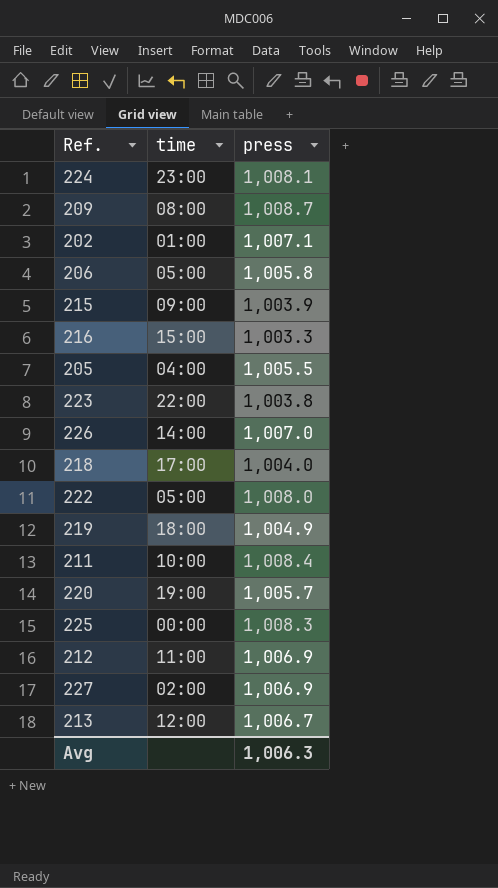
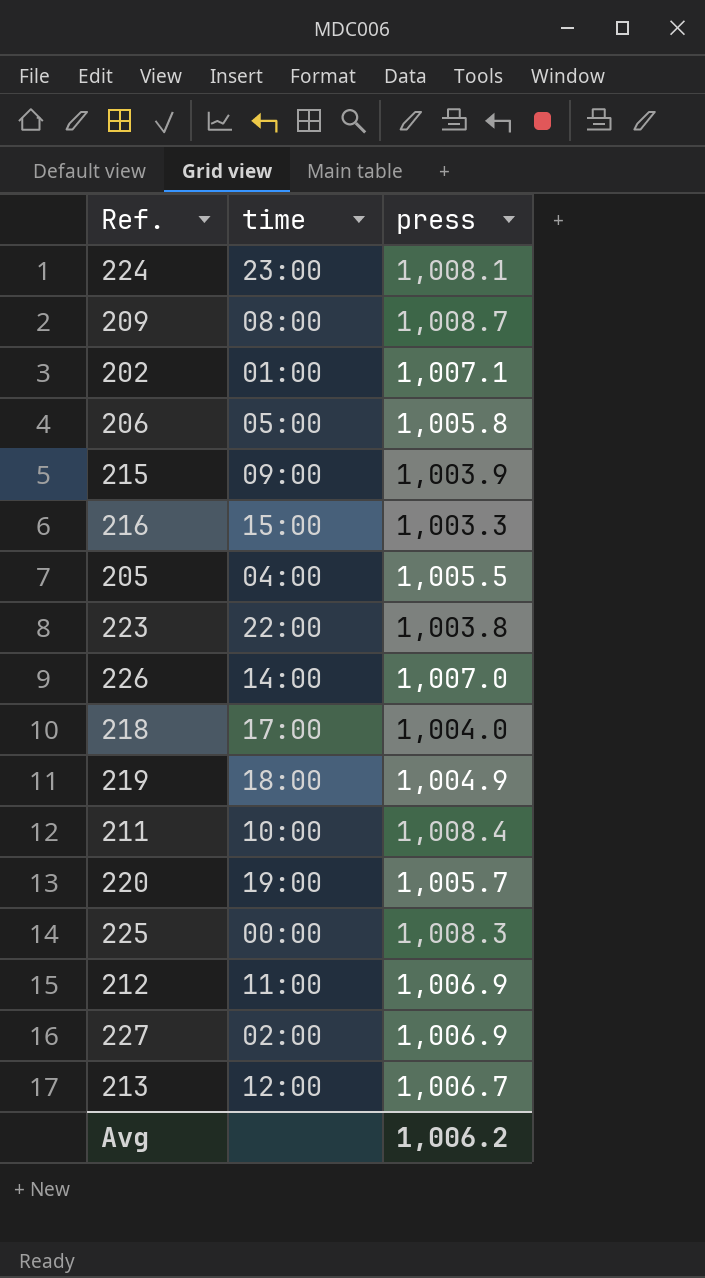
row 222: 05:00 | 1,008.0 -> none
Avg | press: 1,006.3 -> 1,006.2

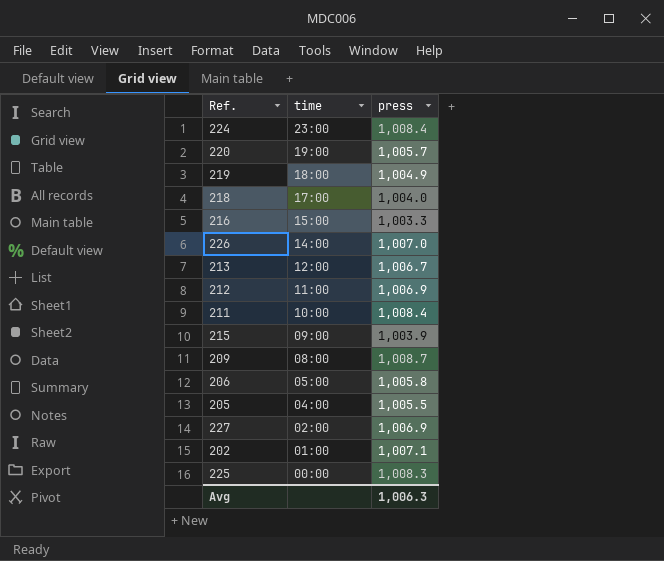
row order: none -> time descending
row 223: 22:00 | 1,003.8 -> none
224 | press: 1,008.1 -> 1,008.4
Avg | press: 1,006.2 -> 1,006.3

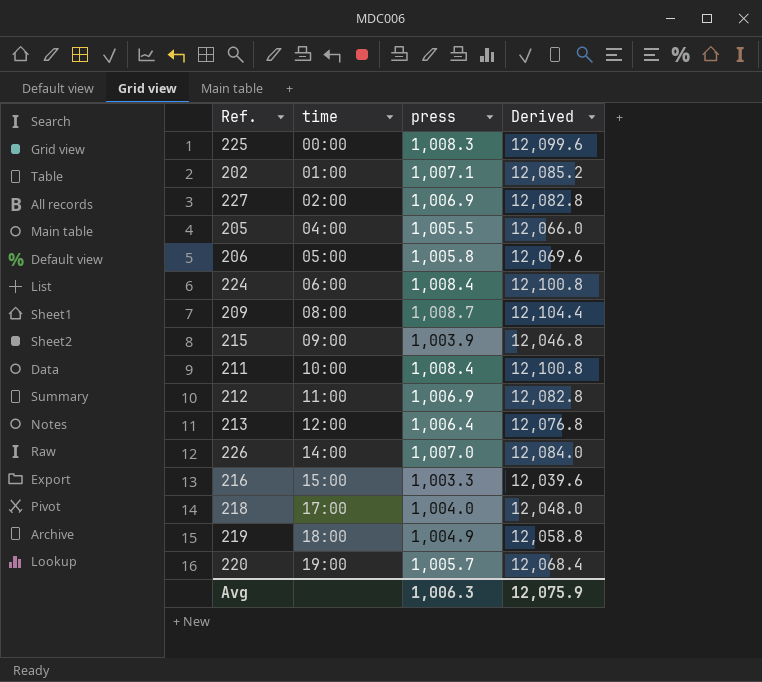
row order: time descending -> time ascending
column Derived | formula: none -> [press] * 12
224 | time: 23:00 -> 06:00
213 | press: 1,006.7 -> 1,006.4

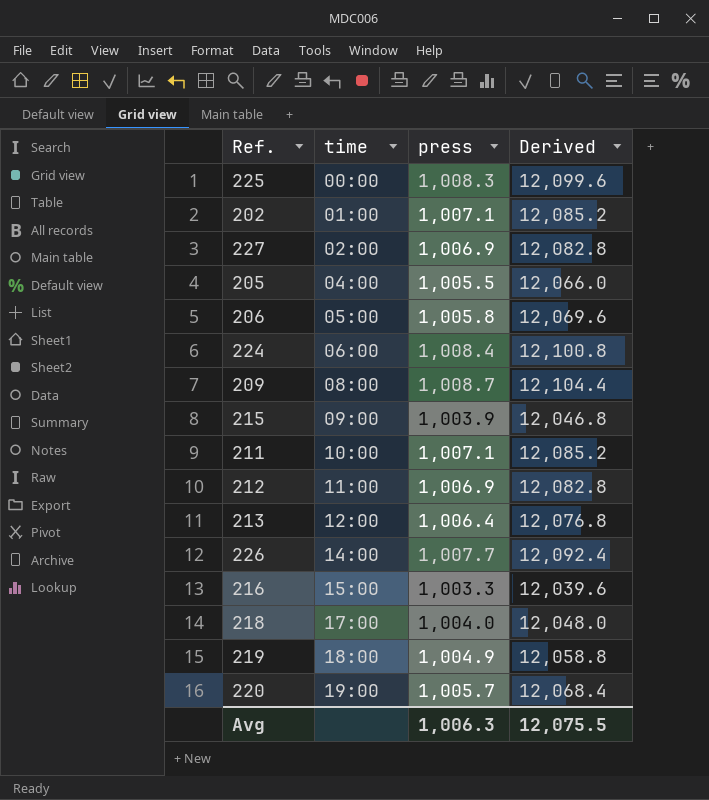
211 | press: 1,008.4 -> 1,007.1
211 | Derived: 12,100.8 -> 12,085.2
226 | press: 1,007.0 -> 1,007.7
226 | Derived: 12,084.0 -> 12,092.4
Avg | Derived: 12,075.9 -> 12,075.5

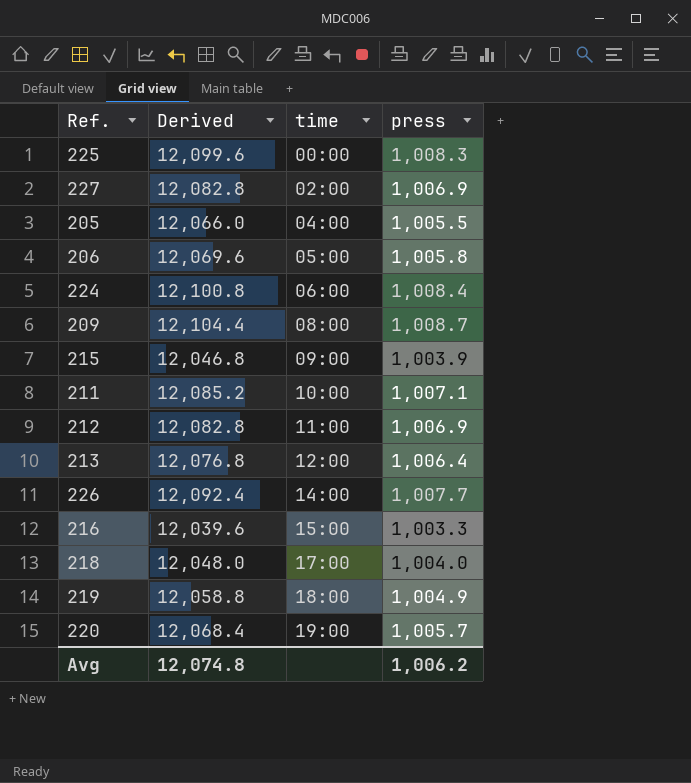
column Derived | position: 4 -> 2
row 202: 01:00 | 1,007.1 | 12,085.2 -> none
Avg | Derived: 12,075.5 -> 12,074.8
Avg | press: 1,006.3 -> 1,006.2

